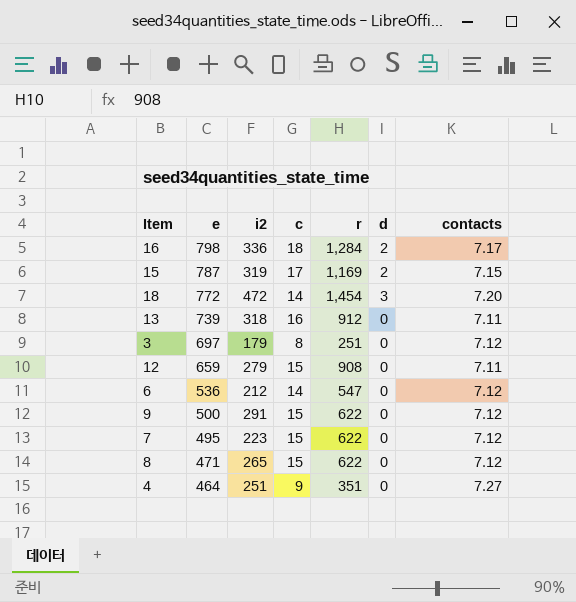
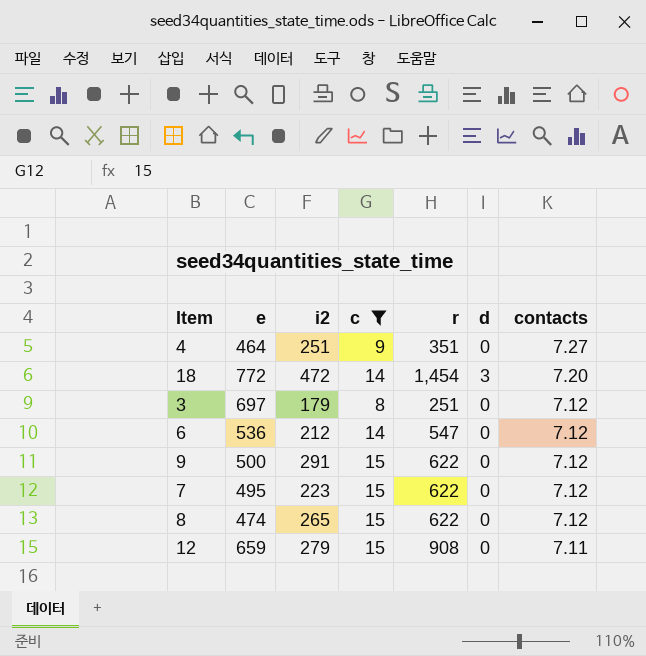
filter: none -> c <= 15
row order: e descending -> contacts descending
8 | e: 471 -> 474

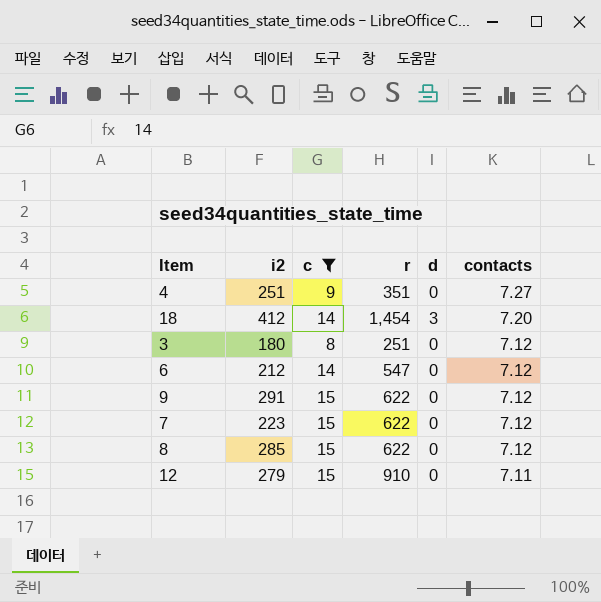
column e | position: 2 -> none
18 | i2: 472 -> 412
3 | i2: 179 -> 180
8 | i2: 265 -> 285
12 | r: 908 -> 910

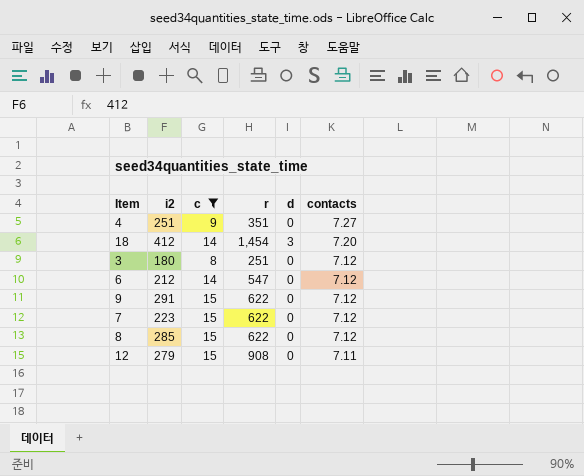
12 | r: 910 -> 908

